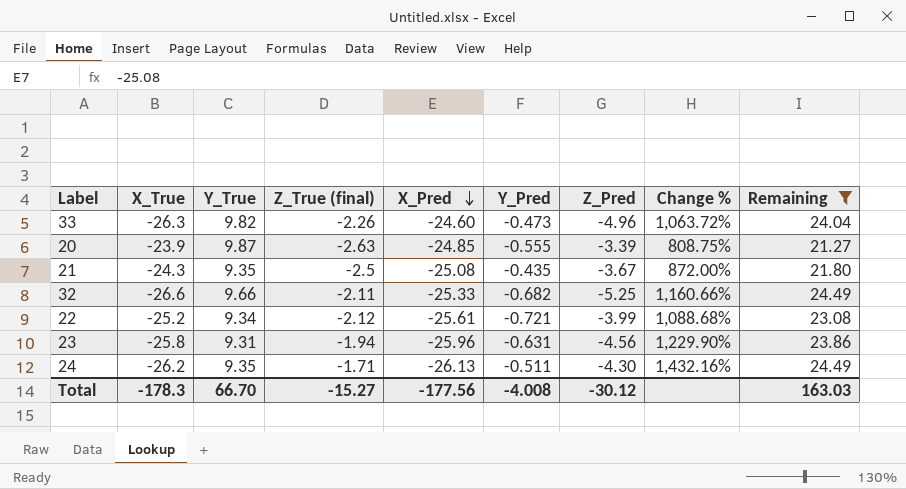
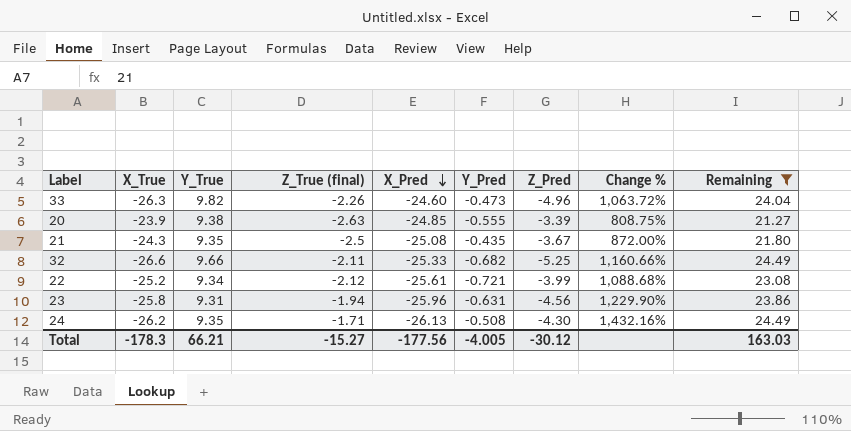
20 | Y_True: 9.87 -> 9.38
24 | Y_Pred: -0.511 -> -0.508
Total | Y_True: 66.70 -> 66.21
Total | Y_Pred: -4.008 -> -4.005

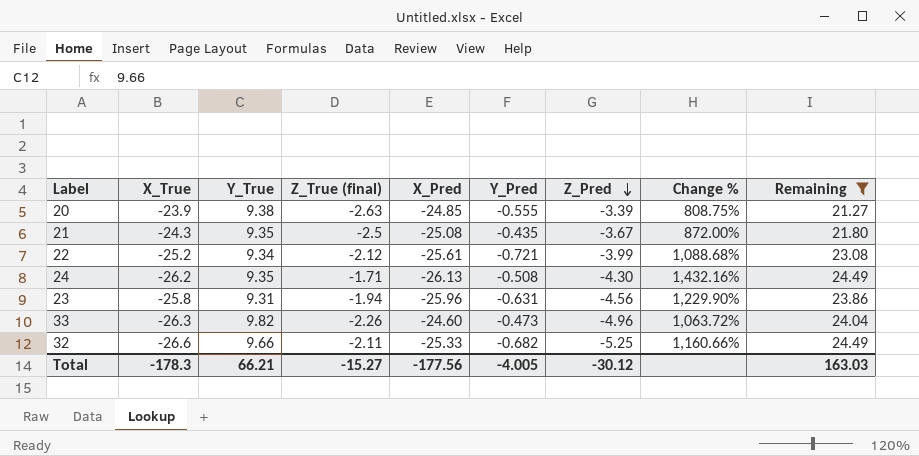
row order: X_Pred descending -> Z_Pred descending

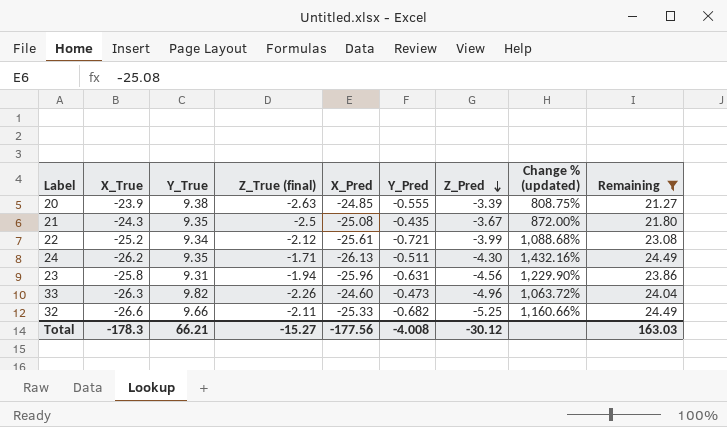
column name: Change % -> Change % (updated)
24 | Y_Pred: -0.508 -> -0.511
Total | Y_Pred: -4.005 -> -4.008

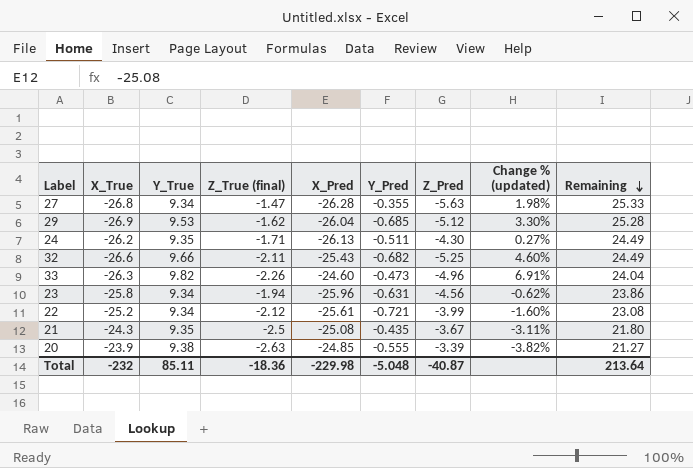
filter: Remaining <= 24.49 -> none
row order: Z_Pred descending -> Remaining descending
column Change % (updated) | formula: ([X_True] - [Z_True (final)]) / [Z_True (final)] -> ([X_True] - [X_Pred]) / [X_Pred]
32 | X_Pred: -25.33 -> -25.43
23 | Y_True: 9.31 -> 9.34
Total | X_True: -178.3 -> -232
Total | Y_True: 66.21 -> 85.11
Total | Z_True (final): -15.27 -> -18.36
Total | X_Pred: -177.56 -> -229.98
Total | Y_Pred: -4.008 -> -5.048
Total | Z_Pred: -30.12 -> -40.87
Total | Remaining: 163.03 -> 213.64

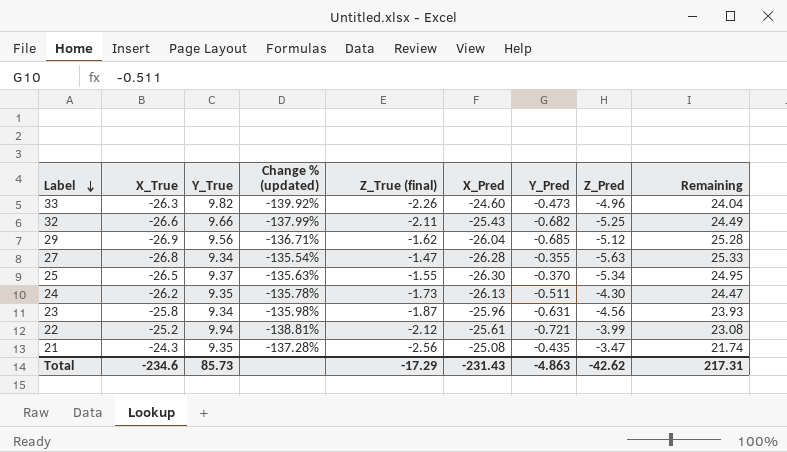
row order: Remaining descending -> Label descending
column Change % (updated) | formula: ([X_True] - [X_Pred]) / [X_Pred] -> ([Y_True] - [X_Pred]) / [X_Pred]
column Change % (updated) | position: 8 -> 4
row 20: -23.9 | 9.38 | -2.63 | -24.85 | -0.555 | -3.39 | -3.82% | 21.27 -> none
29 | Y_True: 9.53 -> 9.56
row 25: none -> -26.5 | 9.37 | -135.63% | -1.55 | -26.30 | -0.370 | -5.34 | 24.95
24 | Z_True (final): -1.71 -> -1.73
24 | Remaining: 24.49 -> 24.47
23 | Z_True (final): -1.94 -> -1.87
23 | Remaining: 23.86 -> 23.93
22 | Y_True: 9.34 -> 9.94
21 | Z_True (final): -2.5 -> -2.56
21 | Z_Pred: -3.67 -> -3.47
21 | Remaining: 21.80 -> 21.74
Total | X_True: -232 -> -234.6
Total | Y_True: 85.11 -> 85.73
Total | Z_True (final): -18.36 -> -17.29
Total | X_Pred: -229.98 -> -231.43
Total | Y_Pred: -5.048 -> -4.863
Total | Z_Pred: -40.87 -> -42.62
Total | Remaining: 213.64 -> 217.31

